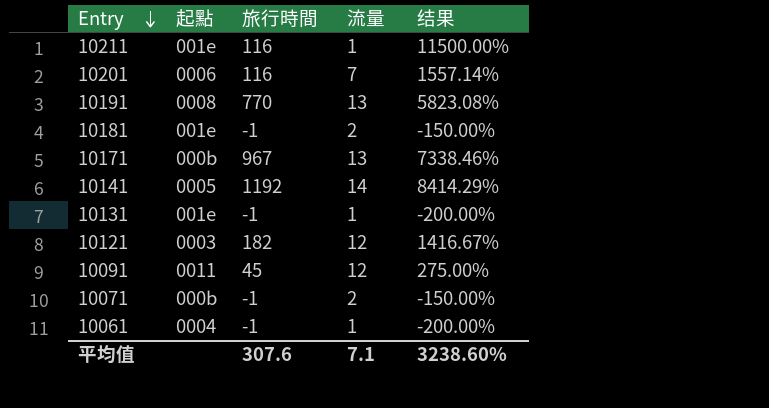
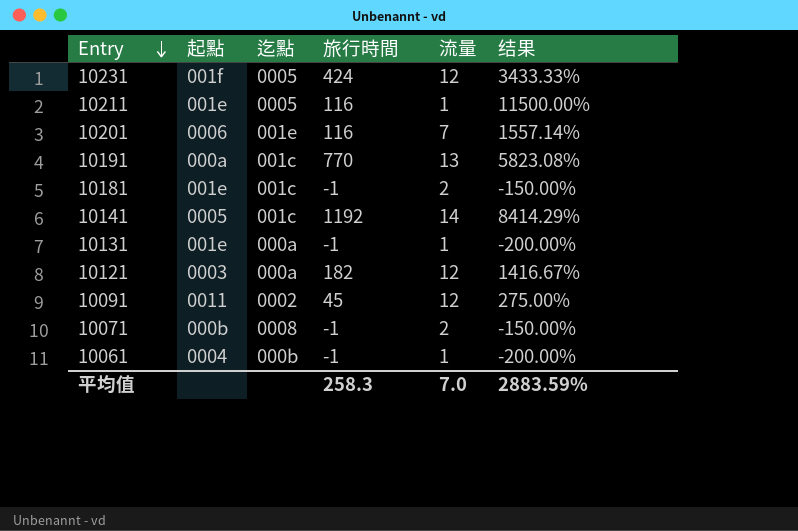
column 迄點 | position: none -> 3
row 10171: 000b | 967 | 13 | 7338.46% -> none
row 10231: none -> 001f | 0005 | 424 | 12 | 3433.33%
10191 | 起點: 0008 -> 000a
平均值 | 旅行時間: 307.6 -> 258.3
平均值 | 流量: 7.1 -> 7.0
平均值 | 结果: 3238.60% -> 2883.59%

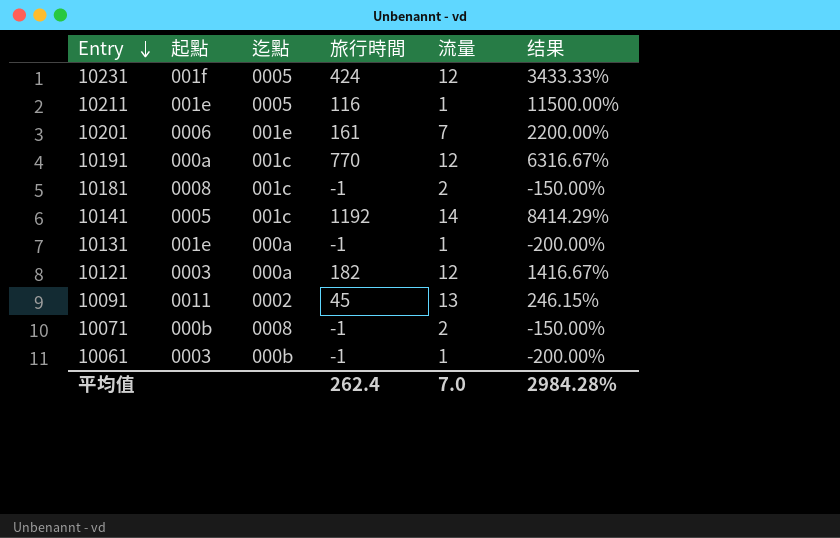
10201 | 旅行時間: 116 -> 161
10201 | 结果: 1557.14% -> 2200.00%
10191 | 流量: 13 -> 12
10191 | 结果: 5823.08% -> 6316.67%
10181 | 起點: 001e -> 0008
10091 | 流量: 12 -> 13
10091 | 结果: 275.00% -> 246.15%
10061 | 起點: 0004 -> 0003
平均值 | 旅行時間: 258.3 -> 262.4
平均值 | 结果: 2883.59% -> 2984.28%

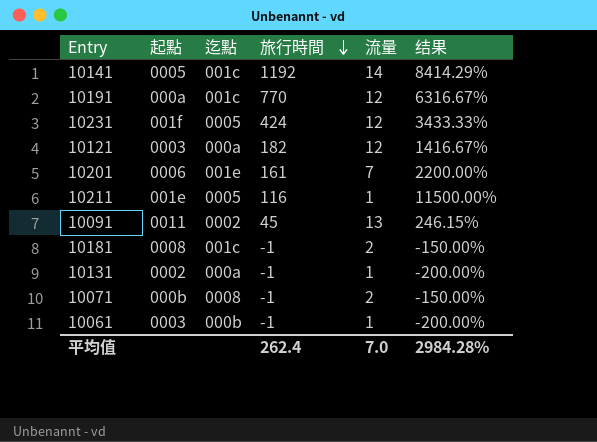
row order: Entry descending -> 旅行時間 descending
10131 | 起點: 001e -> 0002

